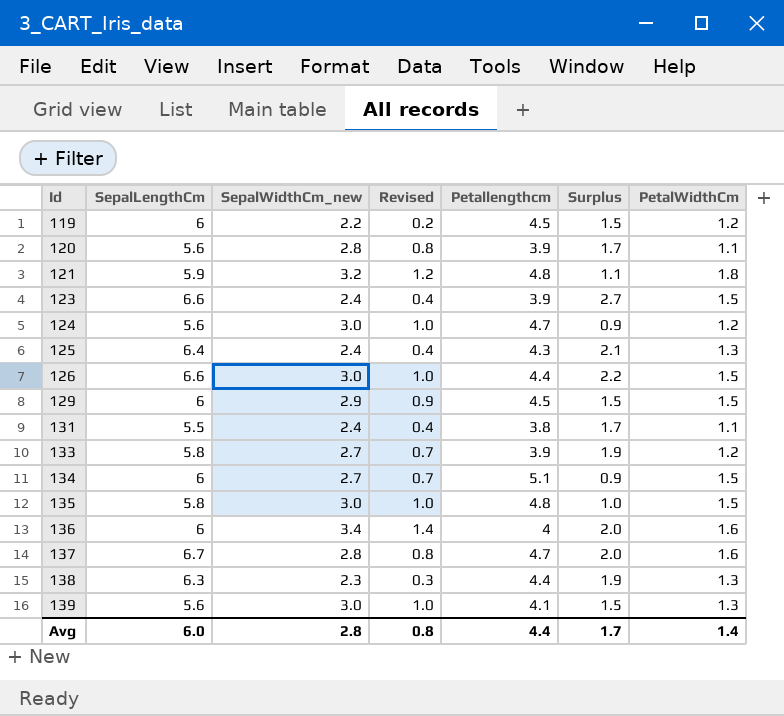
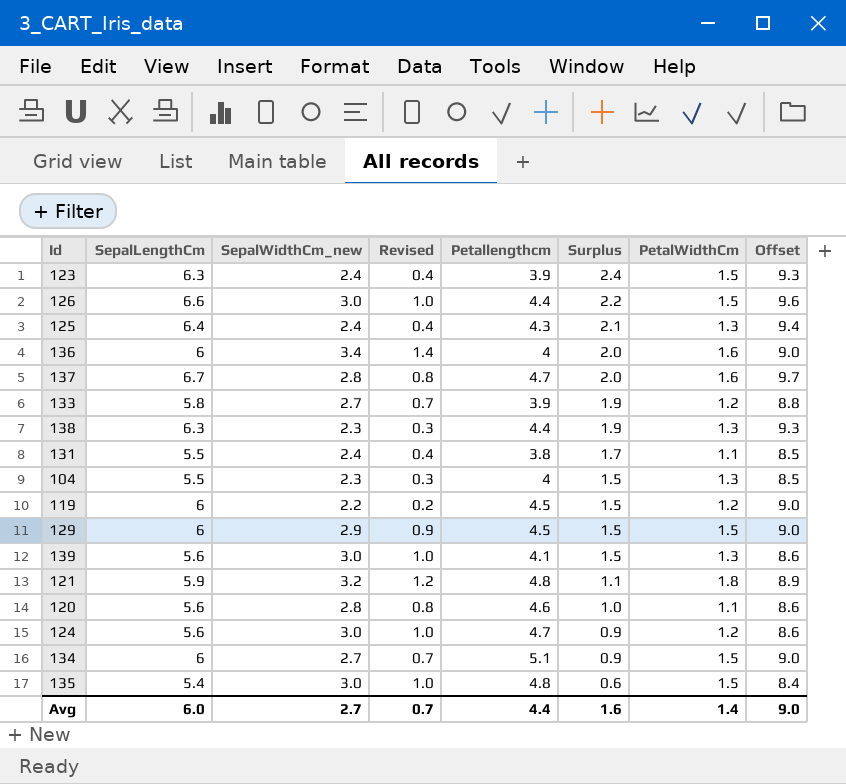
row order: Id ascending -> Surplus descending
column Offset | formula: none -> [SepalLengthCm] + 3
123 | SepalLengthCm: 6.6 -> 6.3
123 | Surplus: 2.7 -> 2.4
row 104: none -> 5.5 | 2.3 | 0.3 | 4 | 1.5 | 1.3 | 8.5
120 | Petallengthcm: 3.9 -> 4.6
120 | Surplus: 1.7 -> 1.0
135 | SepalLengthCm: 5.8 -> 5.4
135 | Surplus: 1.0 -> 0.6
Avg | SepalWidthCm_new: 2.8 -> 2.7
Avg | Revised: 0.8 -> 0.7
Avg | Surplus: 1.7 -> 1.6

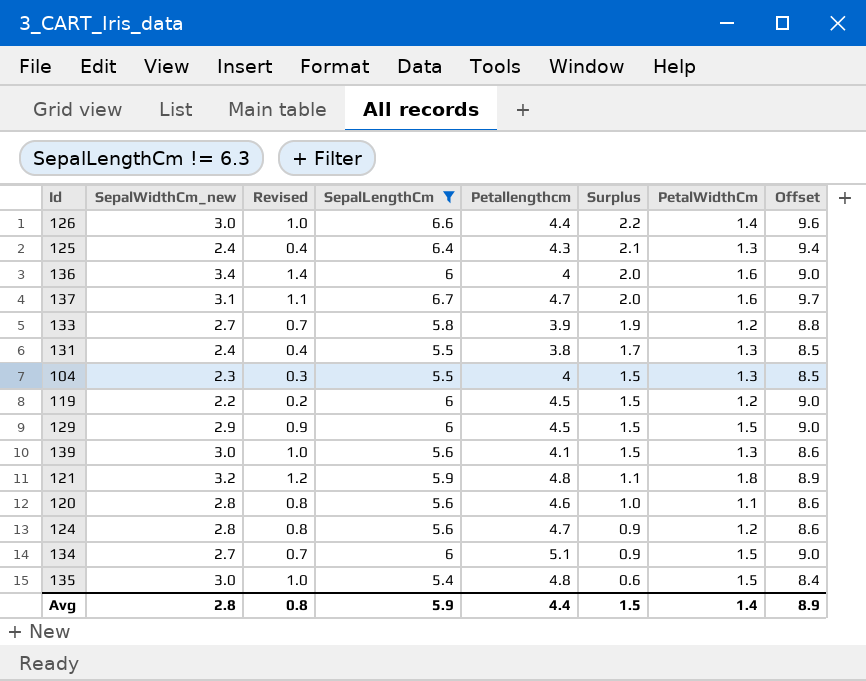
filter: none -> SepalLengthCm != 6.3
column SepalLengthCm | position: 2 -> 4
126 | PetalWidthCm: 1.5 -> 1.4
137 | SepalWidthCm_new: 2.8 -> 3.1
137 | Revised: 0.8 -> 1.1
131 | PetalWidthCm: 1.1 -> 1.3
124 | SepalWidthCm_new: 3.0 -> 2.8
124 | Revised: 1.0 -> 0.8
Avg | SepalWidthCm_new: 2.7 -> 2.8
Avg | Revised: 0.7 -> 0.8
Avg | SepalLengthCm: 6.0 -> 5.9
Avg | Surplus: 1.6 -> 1.5
Avg | Offset: 9.0 -> 8.9

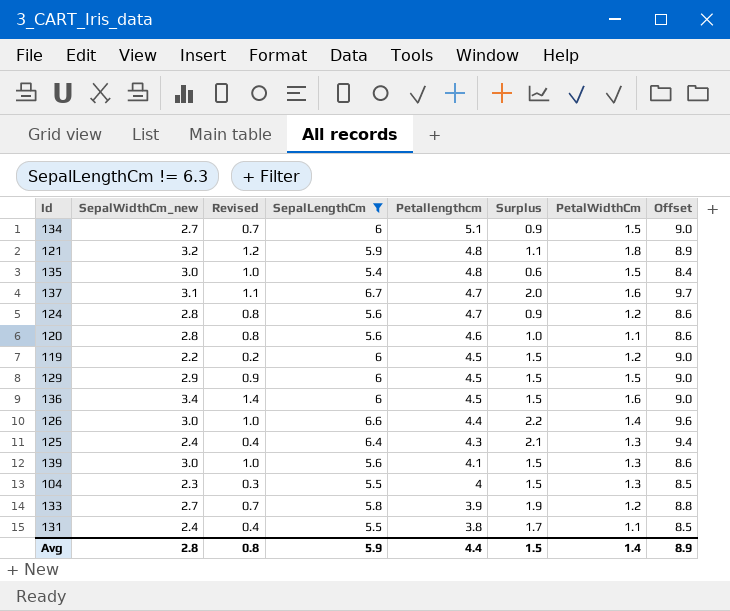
row order: Surplus descending -> Petallengthcm descending
136 | Petallengthcm: 4 -> 4.5
136 | Surplus: 2.0 -> 1.5
131 | PetalWidthCm: 1.3 -> 1.1

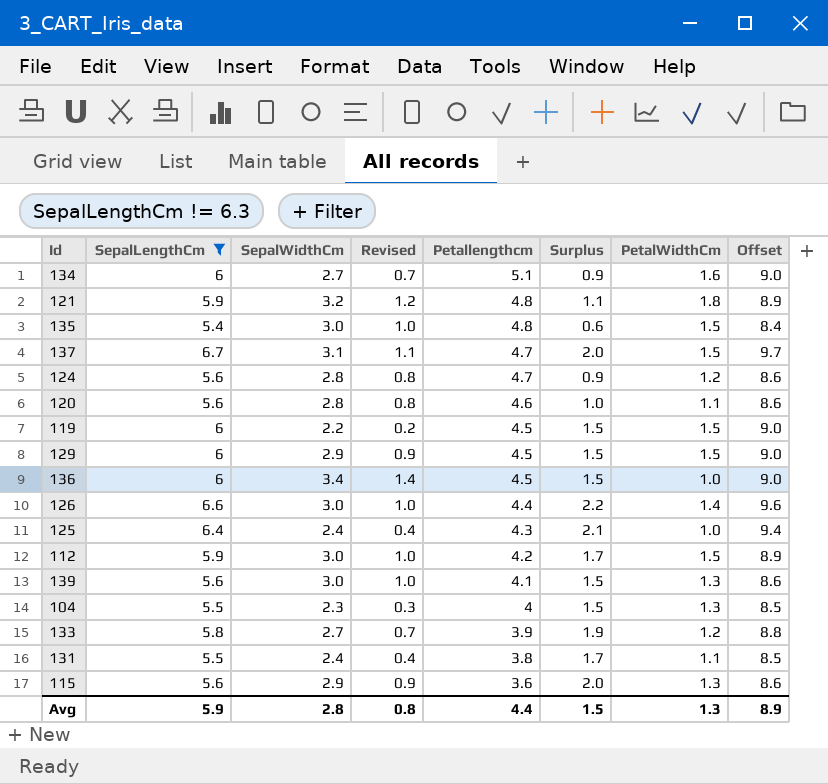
column SepalLengthCm | position: 4 -> 2
column name: SepalWidthCm_new -> SepalWidthCm
134 | PetalWidthCm: 1.5 -> 1.6
137 | PetalWidthCm: 1.6 -> 1.5
119 | PetalWidthCm: 1.2 -> 1.5
136 | PetalWidthCm: 1.6 -> 1.0
125 | PetalWidthCm: 1.3 -> 1.0
row 112: none -> 5.9 | 3.0 | 1.0 | 4.2 | 1.7 | 1.5 | 8.9
row 115: none -> 5.6 | 2.9 | 0.9 | 3.6 | 2.0 | 1.3 | 8.6
Avg | PetalWidthCm: 1.4 -> 1.3

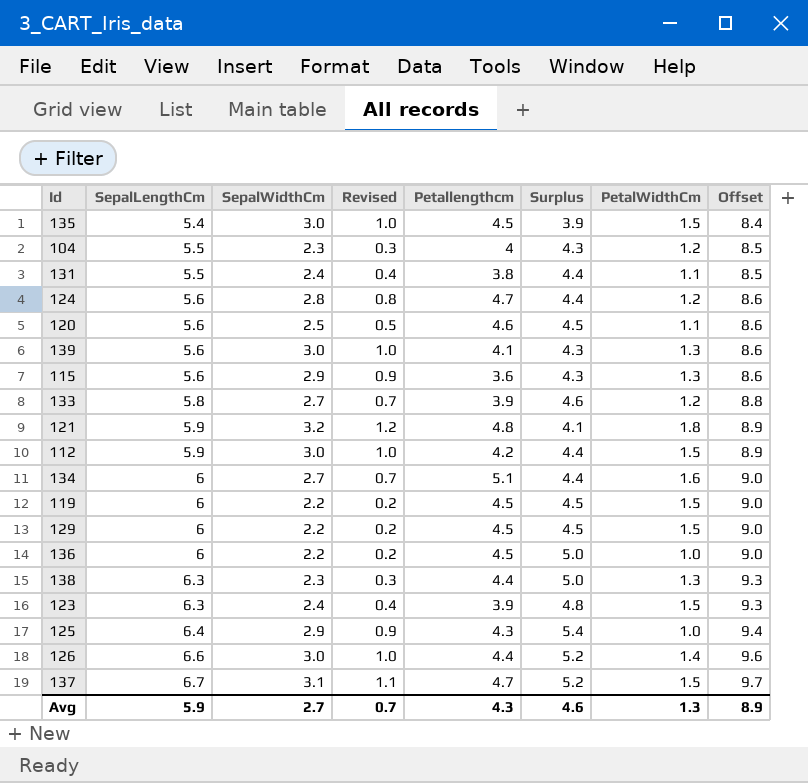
filter: SepalLengthCm != 6.3 -> none
row order: Petallengthcm descending -> SepalLengthCm ascending
column Surplus | formula: [SepalLengthCm] - [Petallengthcm] -> [SepalLengthCm] - [PetalWidthCm]
135 | Petallengthcm: 4.8 -> 4.5
104 | PetalWidthCm: 1.3 -> 1.2
120 | SepalWidthCm: 2.8 -> 2.5
120 | Revised: 0.8 -> 0.5
129 | SepalWidthCm: 2.9 -> 2.2
129 | Revised: 0.9 -> 0.2
136 | SepalWidthCm: 3.4 -> 2.2
136 | Revised: 1.4 -> 0.2
125 | SepalWidthCm: 2.4 -> 2.9
125 | Revised: 0.4 -> 0.9
Avg | SepalWidthCm: 2.8 -> 2.7
Avg | Revised: 0.8 -> 0.7
Avg | Petallengthcm: 4.4 -> 4.3
Avg | Surplus: 1.5 -> 4.6

